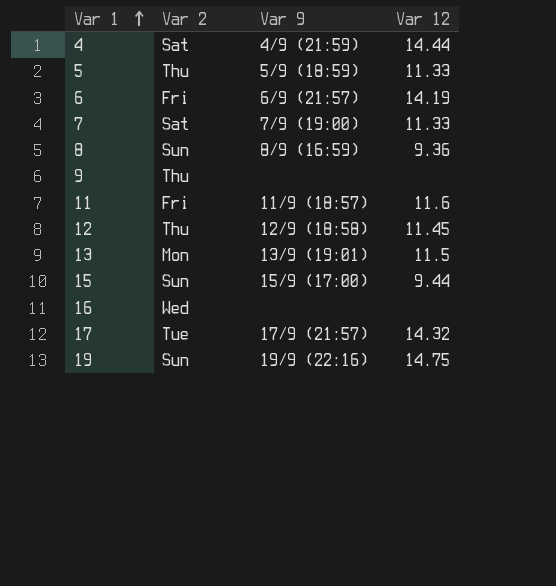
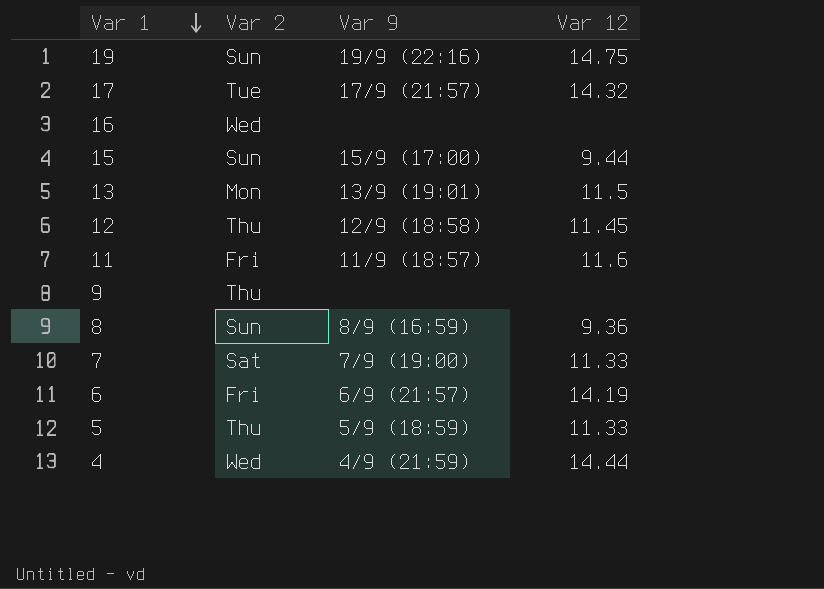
row order: Var 1 ascending -> Var 1 descending
4 | Var 2: Sat -> Wed

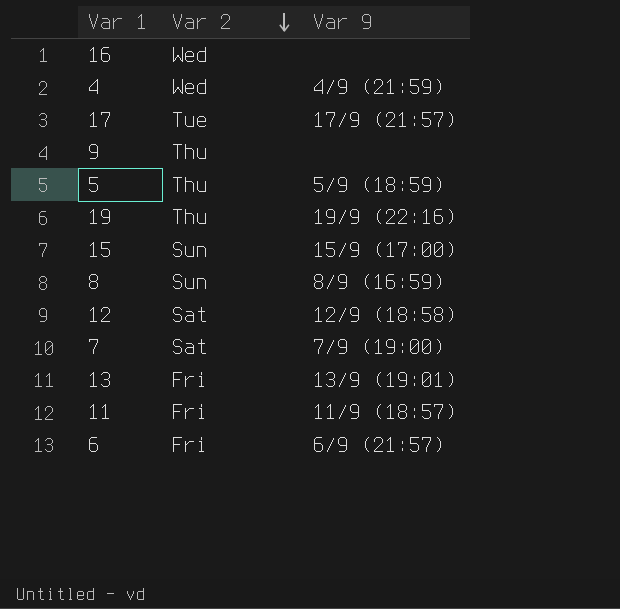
row order: Var 1 descending -> Var 2 descending
column Var 12 | position: 4 -> none
19 | Var 2: Sun -> Thu
12 | Var 2: Thu -> Sat
13 | Var 2: Mon -> Fri

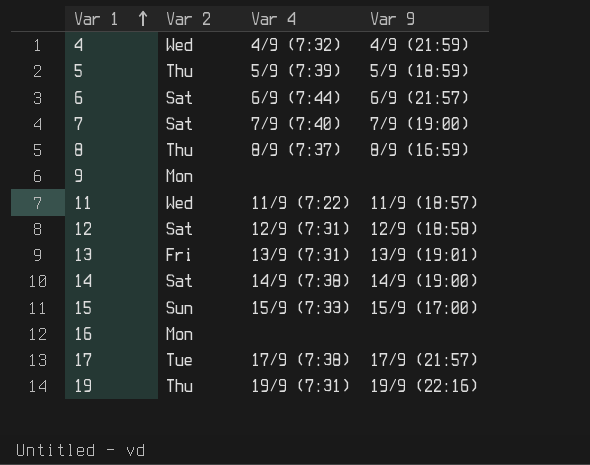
row order: Var 2 descending -> Var 1 ascending
column Var 4 | position: none -> 3
6 | Var 2: Fri -> Sat
8 | Var 2: Sun -> Thu
9 | Var 2: Thu -> Mon
11 | Var 2: Fri -> Wed
row 14: none -> Sat | 14/9 (7:38) | 14/9 (19:00)
16 | Var 2: Wed -> Mon

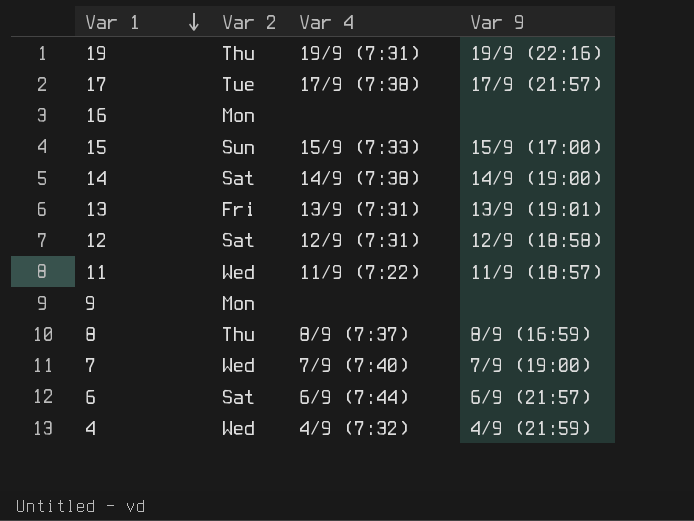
row order: Var 1 ascending -> Var 1 descending
row 5: Thu | 5/9 (7:39) | 5/9 (18:59) -> none
7 | Var 2: Sat -> Wed

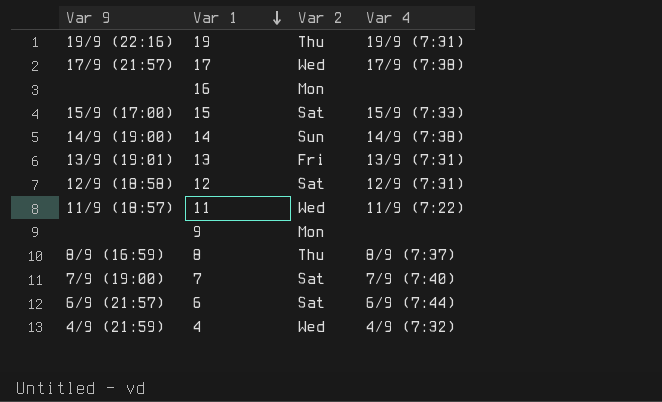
column Var 9 | position: 4 -> 1
17 | Var 2: Tue -> Wed
15 | Var 2: Sun -> Sat
14 | Var 2: Sat -> Sun
7 | Var 2: Wed -> Sat

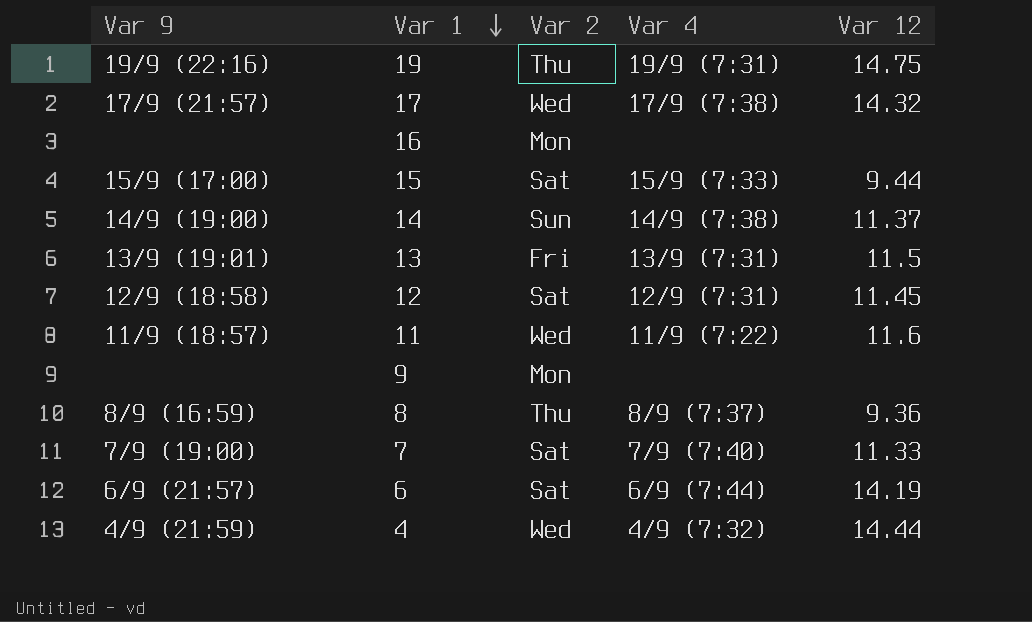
column Var 12 | position: none -> 5

